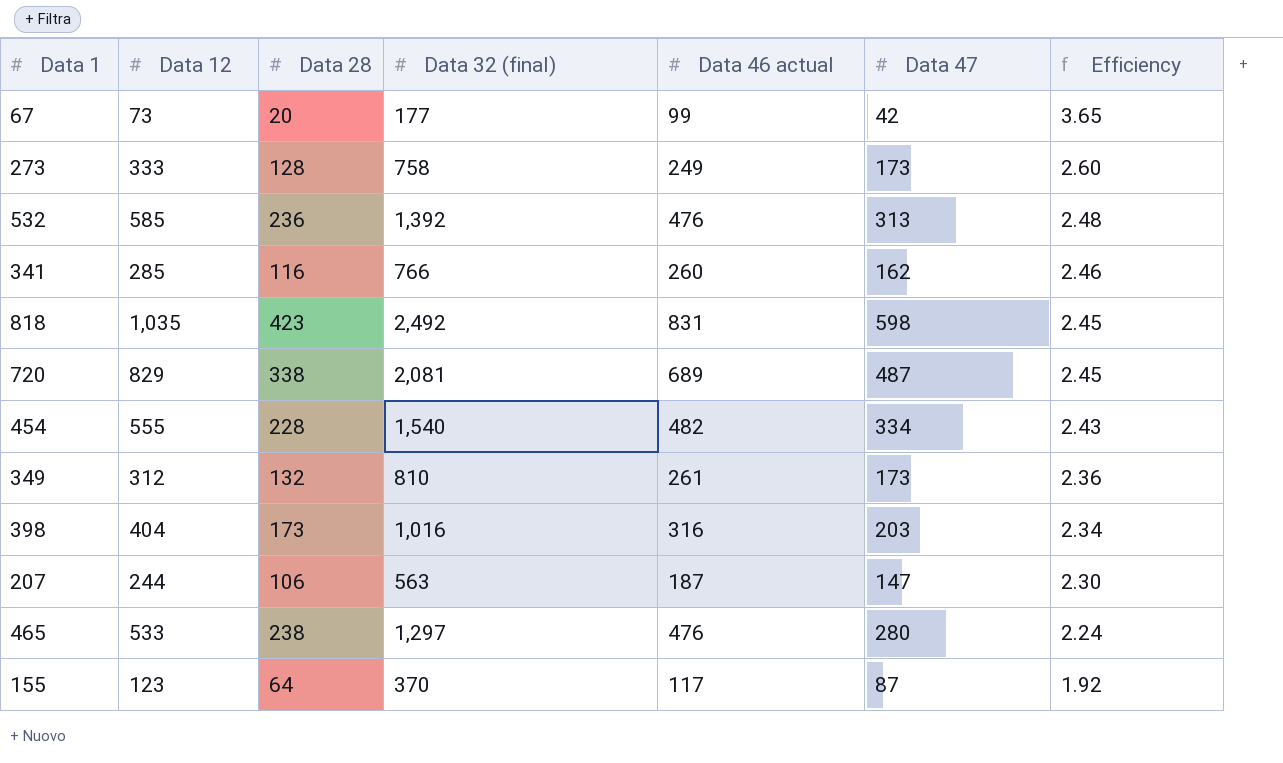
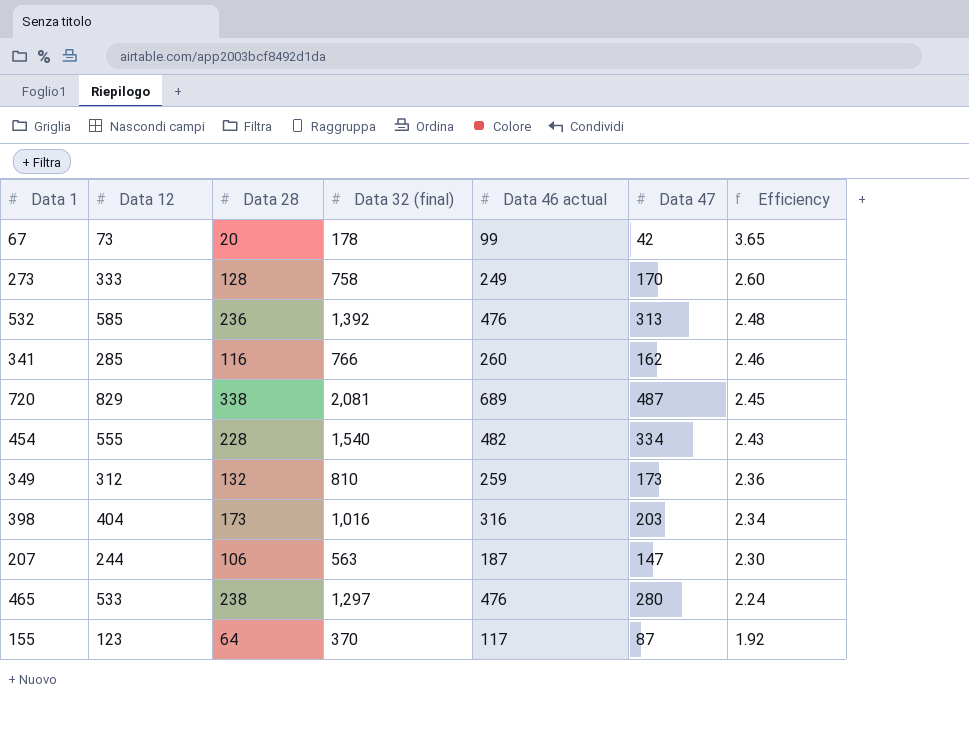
row 818: 1,035 | 423 | 2,492 | 831 | 598 | 2.45 -> none
67 | Data 32 (final): 177 -> 178
273 | Data 47: 173 -> 170
349 | Data 46 actual: 261 -> 259

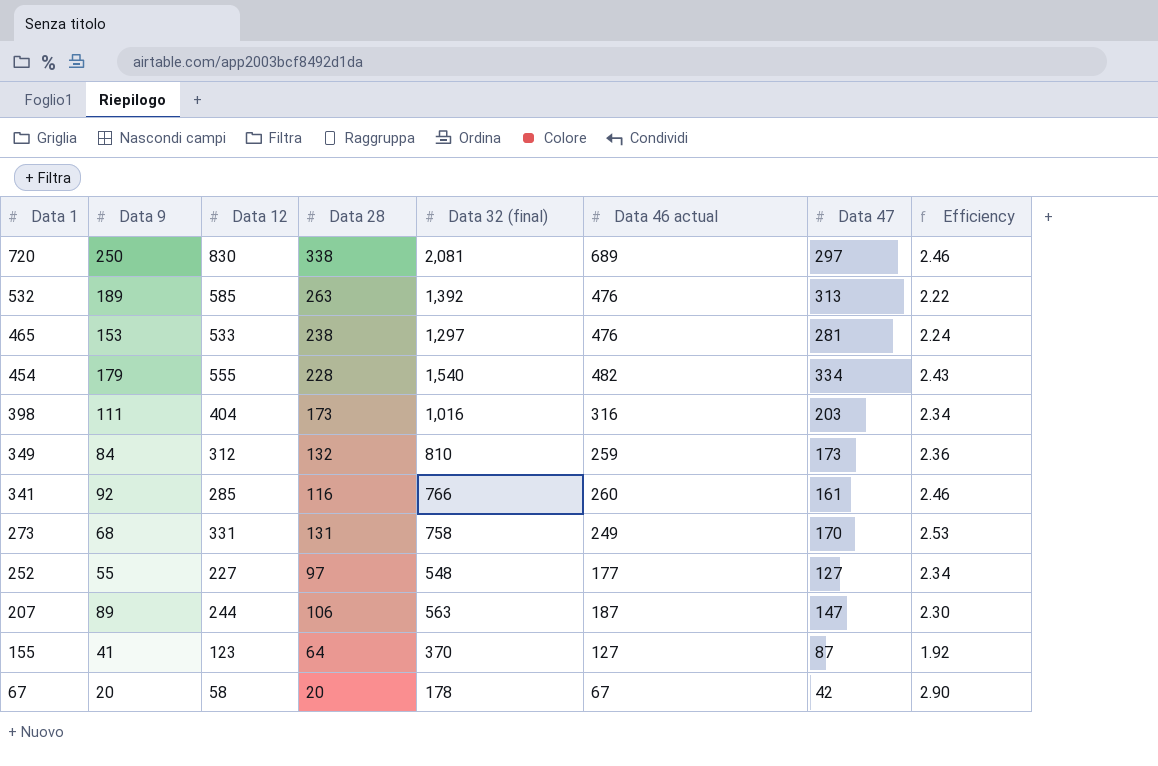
row order: Efficiency descending -> Data 1 descending
column Data 9 | position: none -> 2
720 | Data 12: 829 -> 830
720 | Data 47: 487 -> 297
720 | Efficiency: 2.45 -> 2.46
532 | Data 28: 236 -> 263
532 | Efficiency: 2.48 -> 2.22
465 | Data 47: 280 -> 281
341 | Data 47: 162 -> 161
273 | Data 12: 333 -> 331
273 | Data 28: 128 -> 131
273 | Efficiency: 2.60 -> 2.53
row 252: none -> 55 | 227 | 97 | 548 | 177 | 127 | 2.34
155 | Data 46 actual: 117 -> 127
67 | Data 12: 73 -> 58
67 | Data 46 actual: 99 -> 67
67 | Efficiency: 3.65 -> 2.90

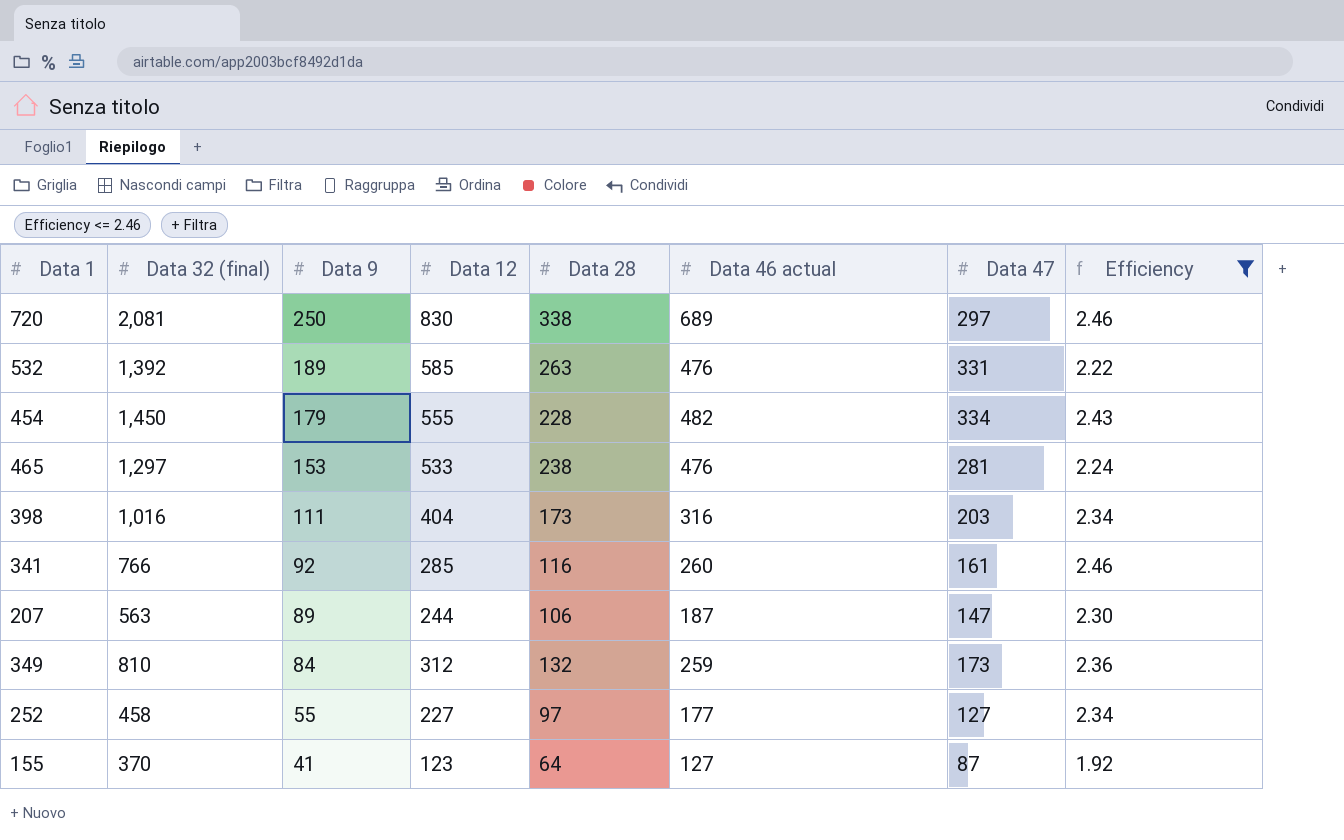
filter: none -> Efficiency <= 2.46
row order: Data 1 descending -> Data 9 descending
column Data 32 (final) | position: 5 -> 2
532 | Data 47: 313 -> 331
454 | Data 32 (final): 1,540 -> 1,450
252 | Data 32 (final): 548 -> 458

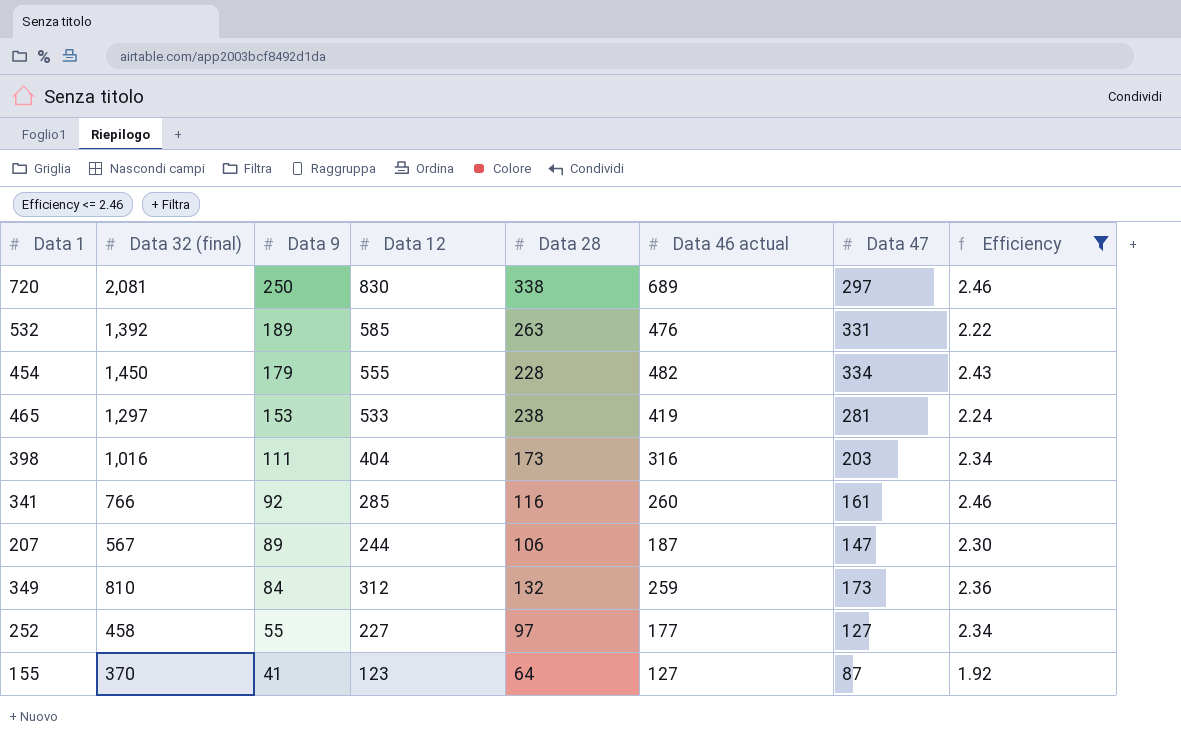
465 | Data 46 actual: 476 -> 419
207 | Data 32 (final): 563 -> 567

